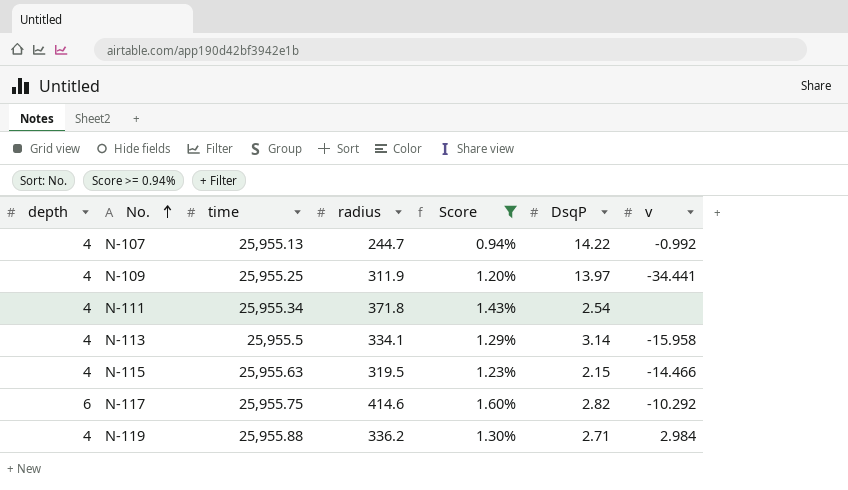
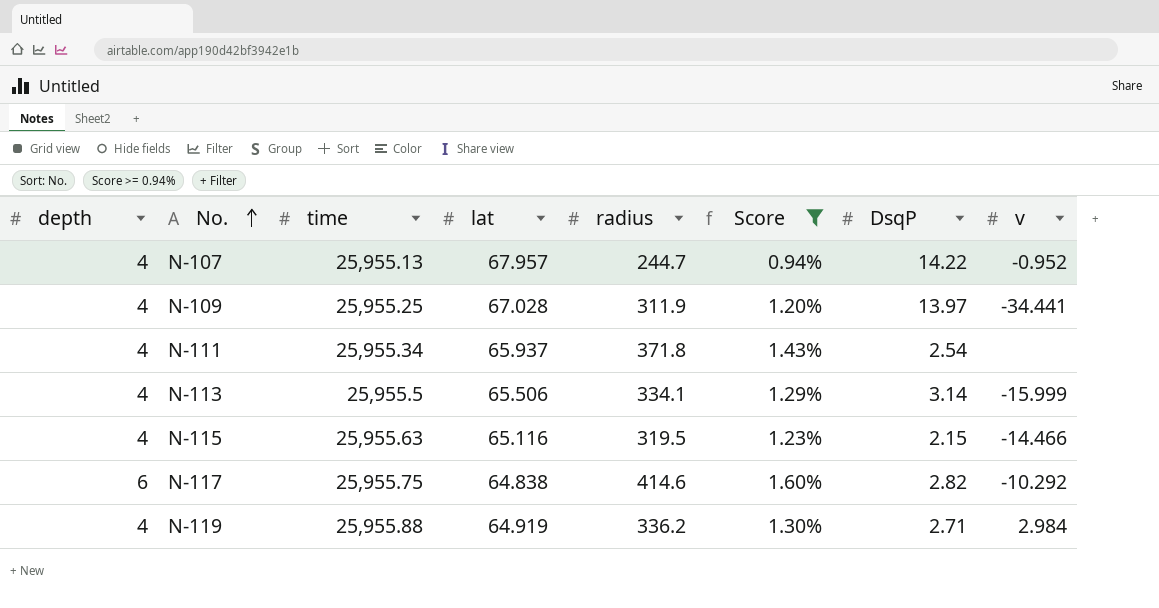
column lat | position: none -> 4
N-107 | v: -0.992 -> -0.952
N-113 | v: -15.958 -> -15.999

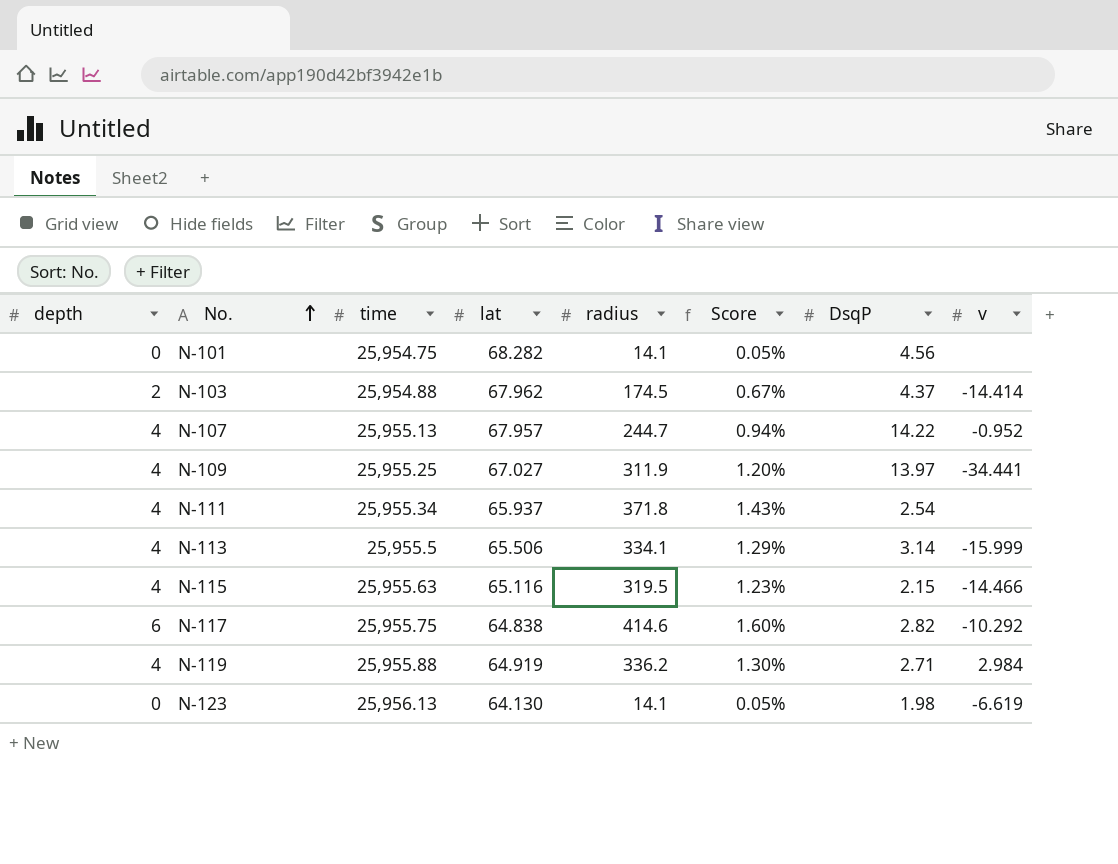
filter: Score >= 0.94% -> none
N-109 | lat: 67.028 -> 67.027

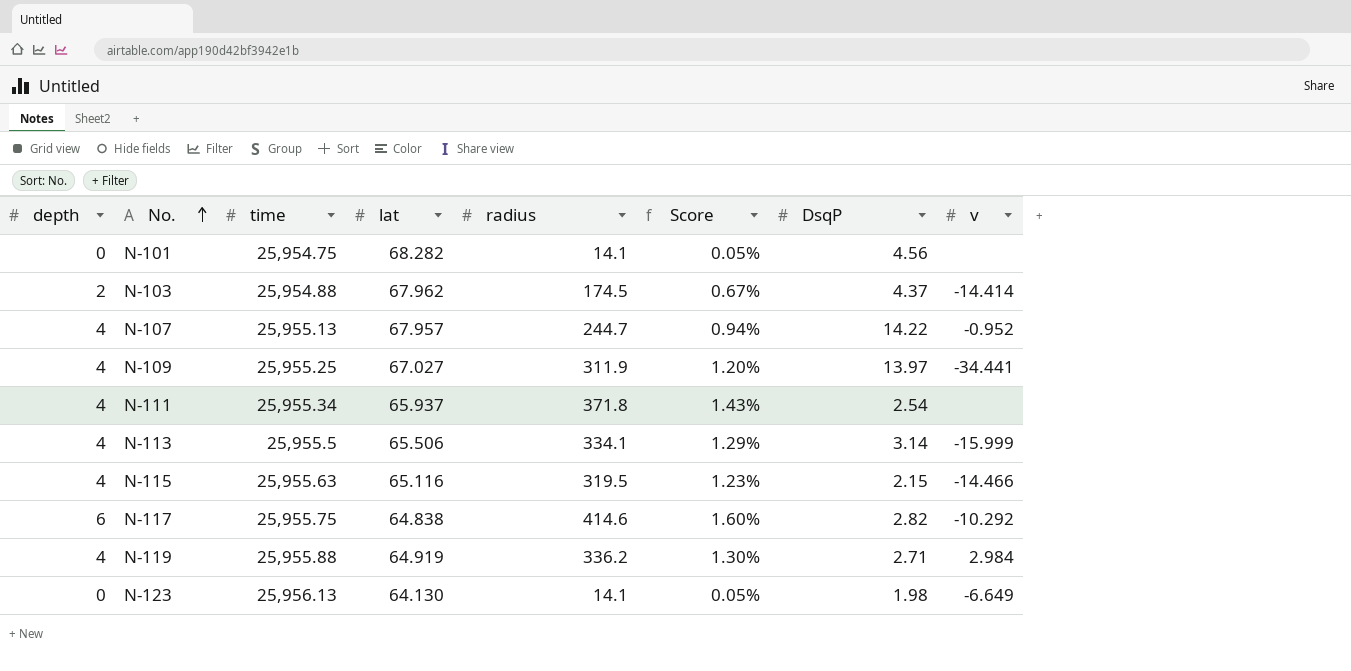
N-123 | v: -6.619 -> -6.649

